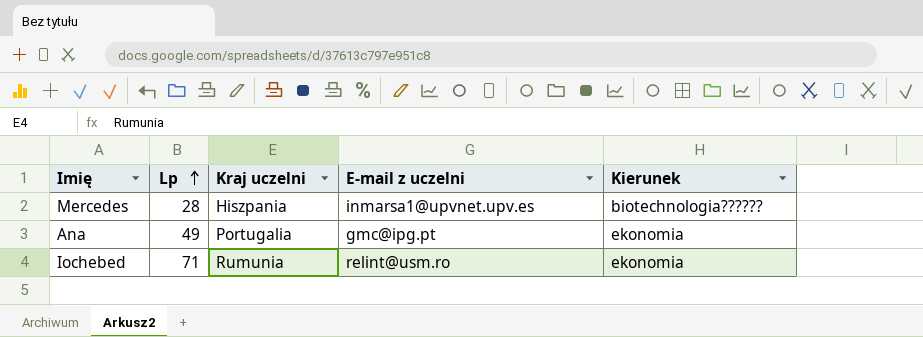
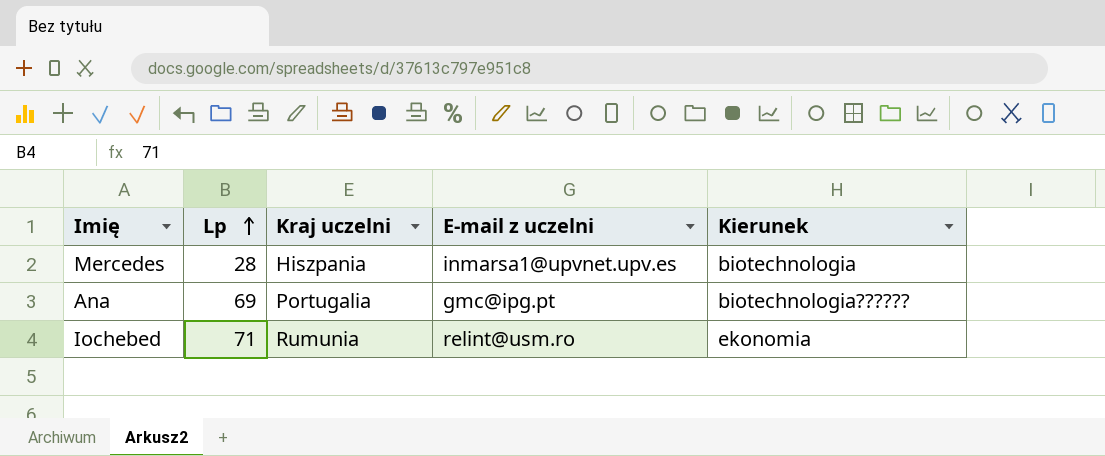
Mercedes | Kierunek: biotechnologia?????? -> biotechnologia
Ana | Lp: 49 -> 69
Ana | Kierunek: ekonomia -> biotechnologia??????

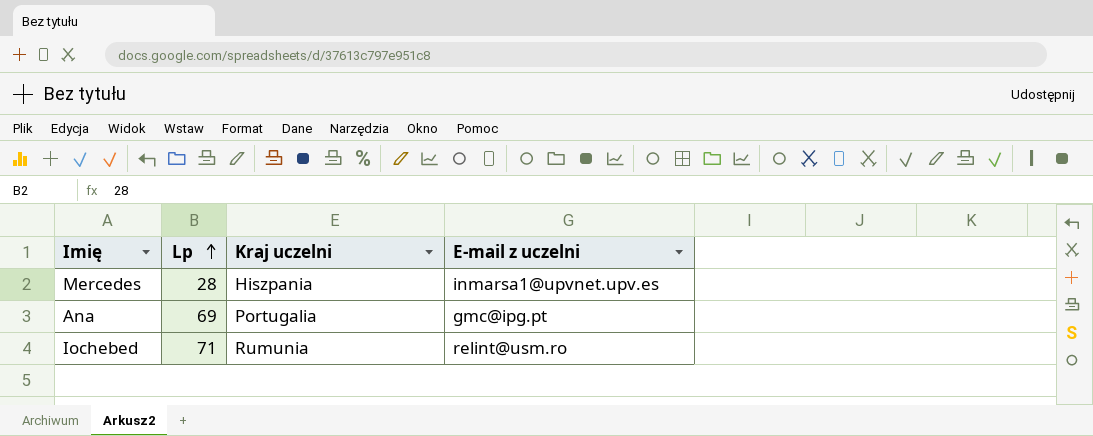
column Kierunek | position: 5 -> none

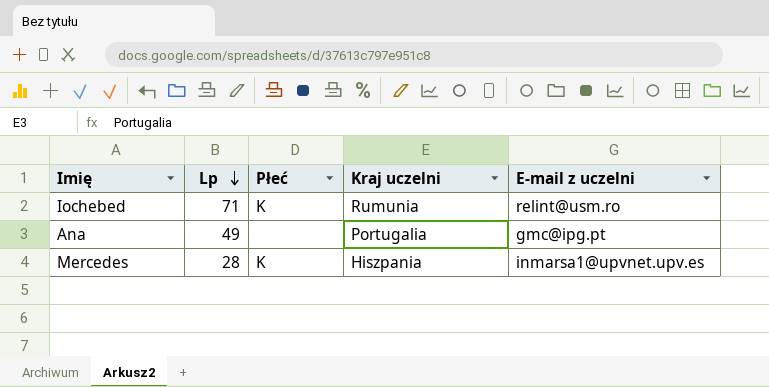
row order: Lp ascending -> Lp descending
column Płeć | position: none -> 3
Ana | Lp: 69 -> 49

